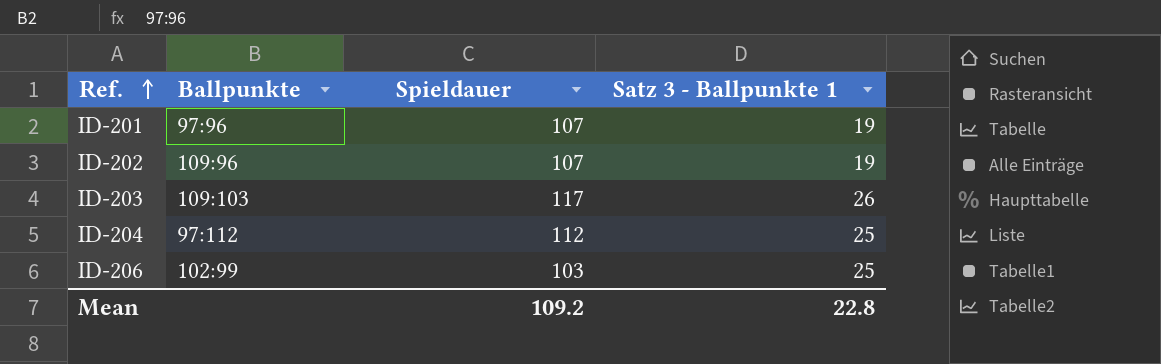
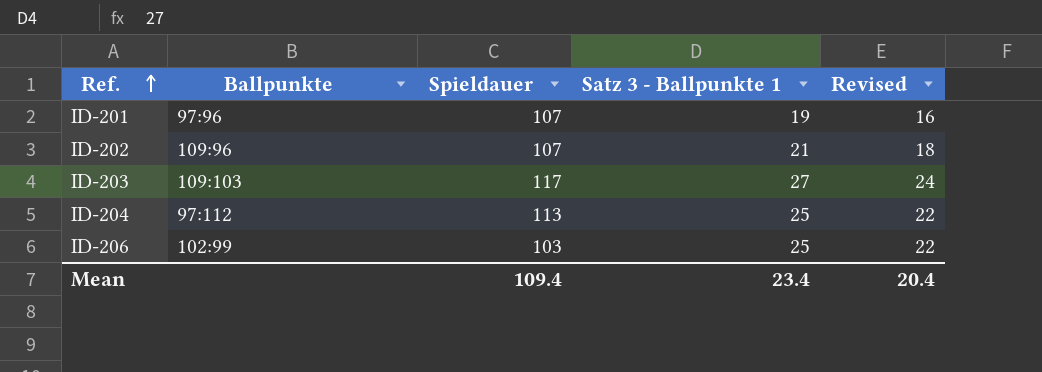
column Revised | formula: none -> [Satz 3 - Ballpunkte 1] - 3
ID-202 | Satz 3 - Ballpunkte 1: 19 -> 21
ID-203 | Satz 3 - Ballpunkte 1: 26 -> 27
ID-204 | Spieldauer: 112 -> 113
Mean | Spieldauer: 109.2 -> 109.4
Mean | Satz 3 - Ballpunkte 1: 22.8 -> 23.4

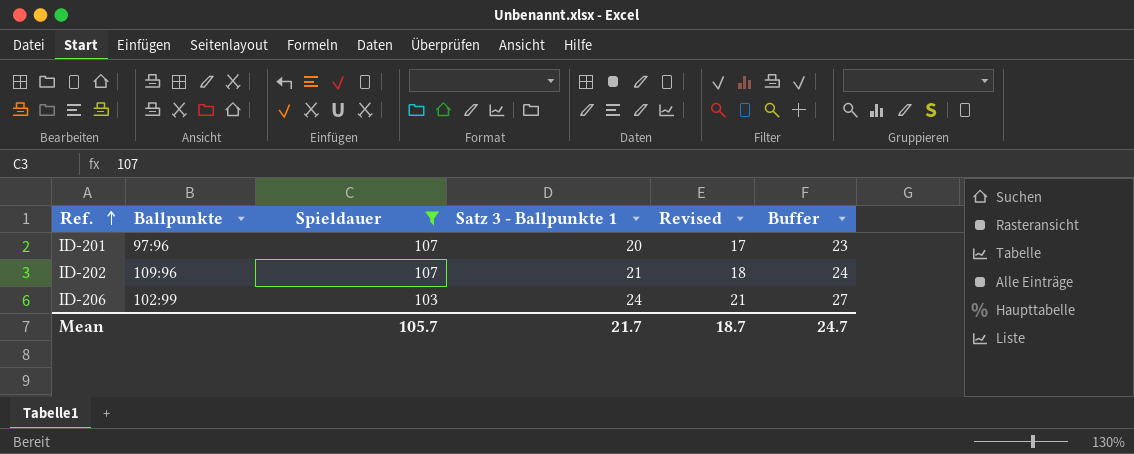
filter: none -> Spieldauer <= 107
column Buffer | formula: none -> [Satz 3 - Ballpunkte 1] + 3
ID-201 | Satz 3 - Ballpunkte 1: 19 -> 20
ID-201 | Revised: 16 -> 17
ID-206 | Satz 3 - Ballpunkte 1: 25 -> 24
ID-206 | Revised: 22 -> 21
Mean | Spieldauer: 109.4 -> 105.7
Mean | Satz 3 - Ballpunkte 1: 23.4 -> 21.7
Mean | Revised: 20.4 -> 18.7

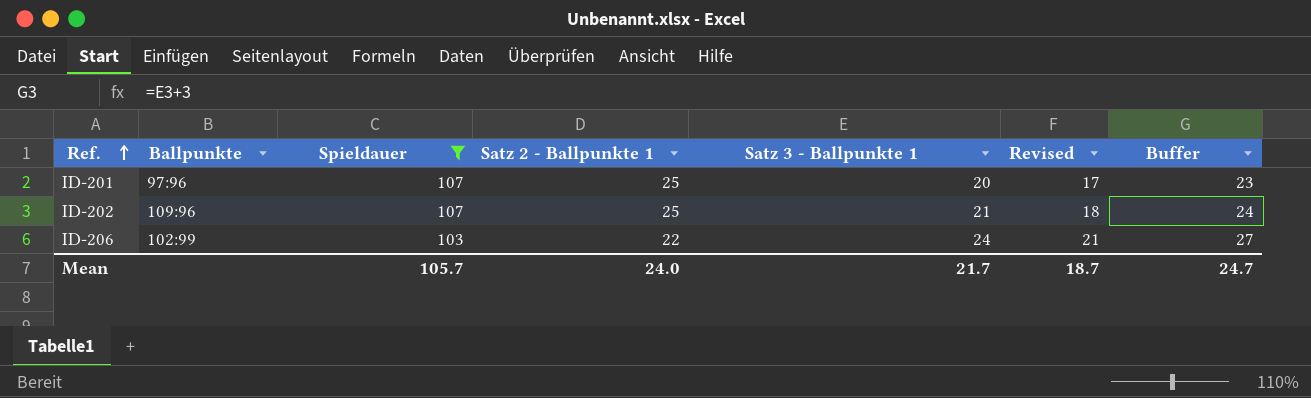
column Satz 2 - Ballpunkte 1 | position: none -> 4

